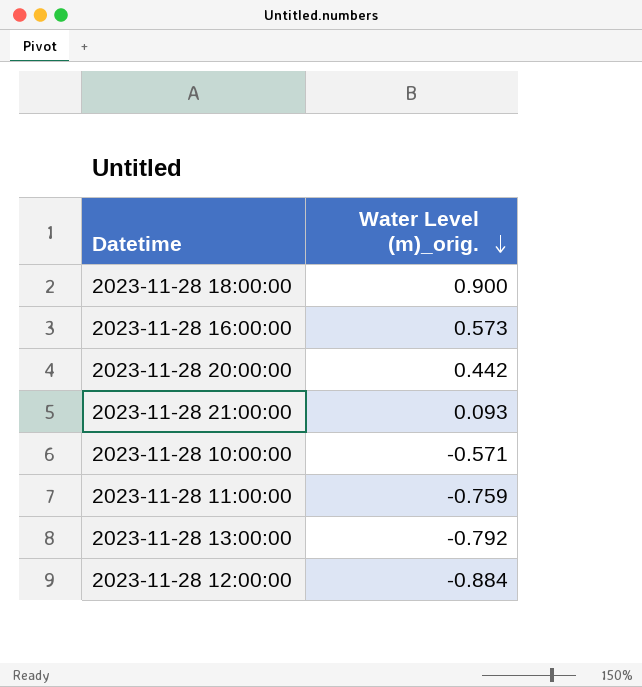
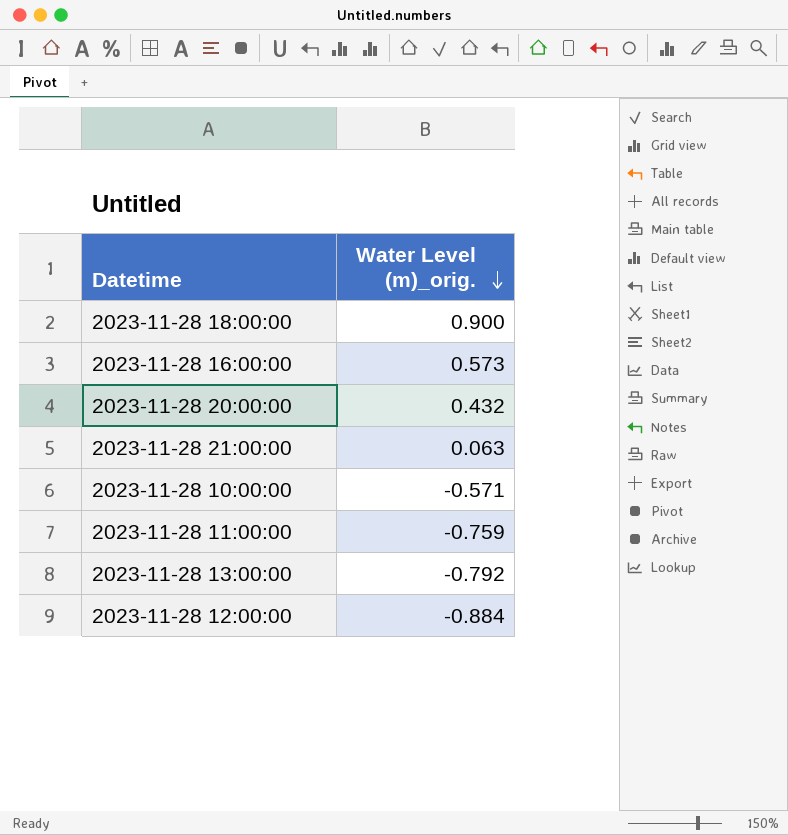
2023-11-28 20:00:00 | Water Level (m)_orig.: 0.442 -> 0.432
2023-11-28 21:00:00 | Water Level (m)_orig.: 0.093 -> 0.063

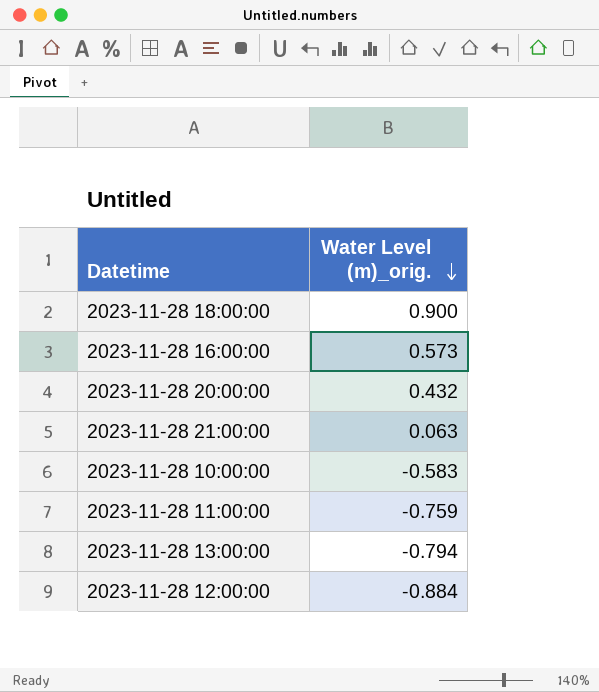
2023-11-28 10:00:00 | Water Level (m)_orig.: -0.571 -> -0.583
2023-11-28 13:00:00 | Water Level (m)_orig.: -0.792 -> -0.794

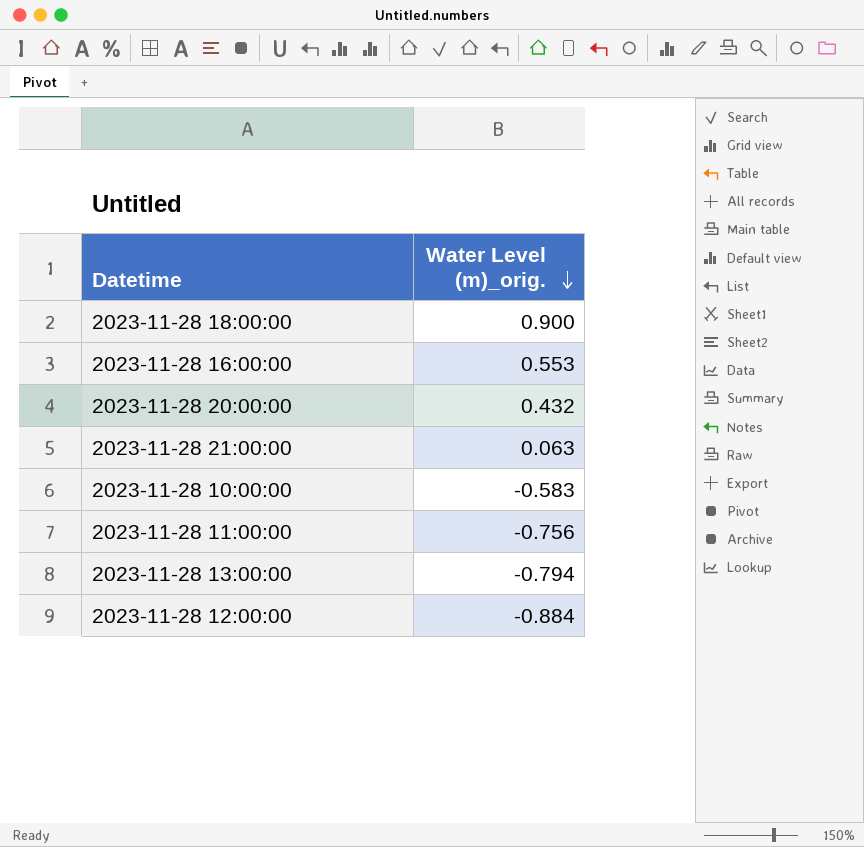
2023-11-28 16:00:00 | Water Level (m)_orig.: 0.573 -> 0.553
2023-11-28 11:00:00 | Water Level (m)_orig.: -0.759 -> -0.756

